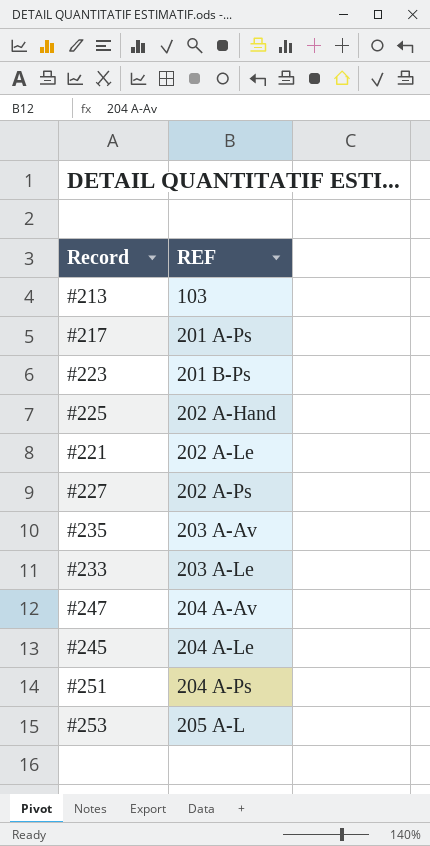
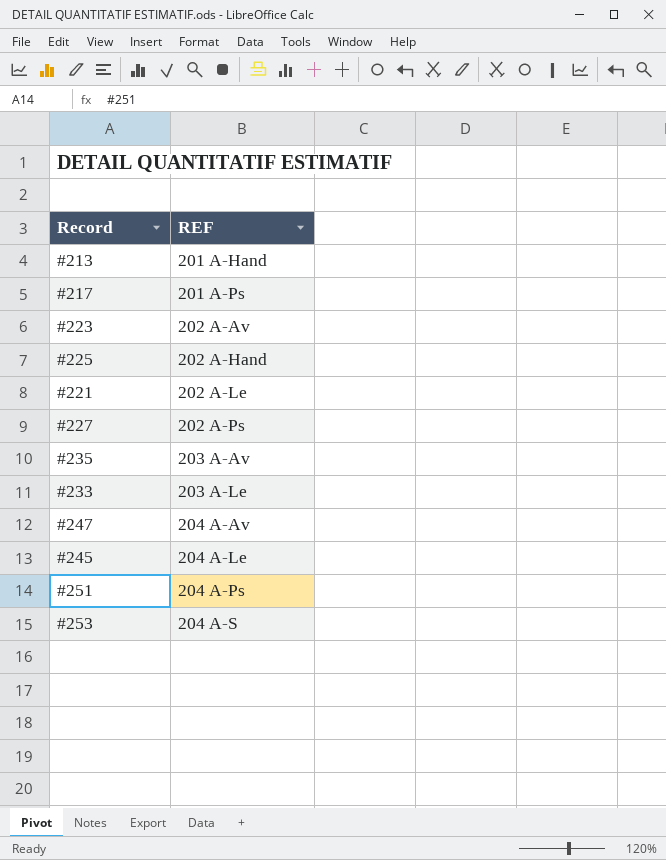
#213 | REF: 103 -> 201 A-Hand
#223 | REF: 201 B-Ps -> 202 A-Av
#253 | REF: 205 A-L -> 204 A-S

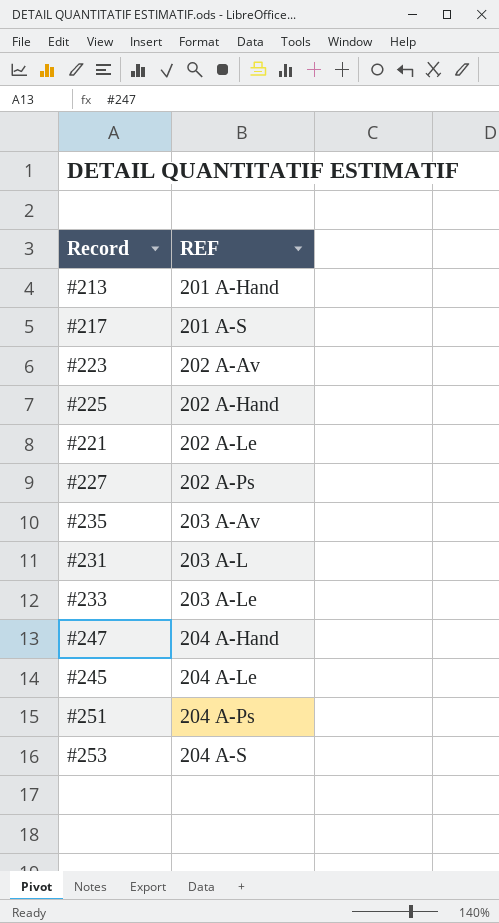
#217 | REF: 201 A-Ps -> 201 A-S
row #231: none -> 203 A-L
#247 | REF: 204 A-Av -> 204 A-Hand

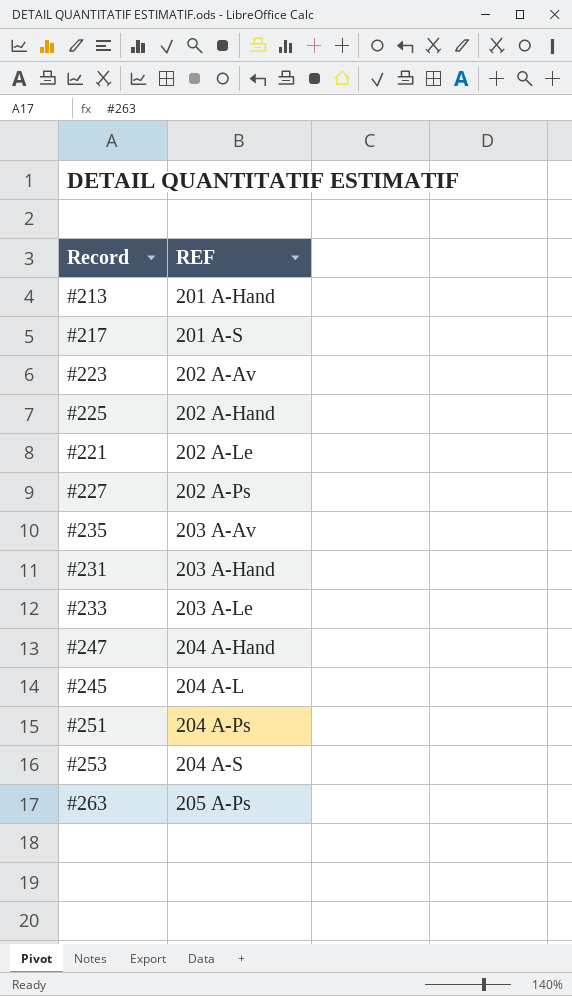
#231 | REF: 203 A-L -> 203 A-Hand
#245 | REF: 204 A-Le -> 204 A-L
row #263: none -> 205 A-Ps

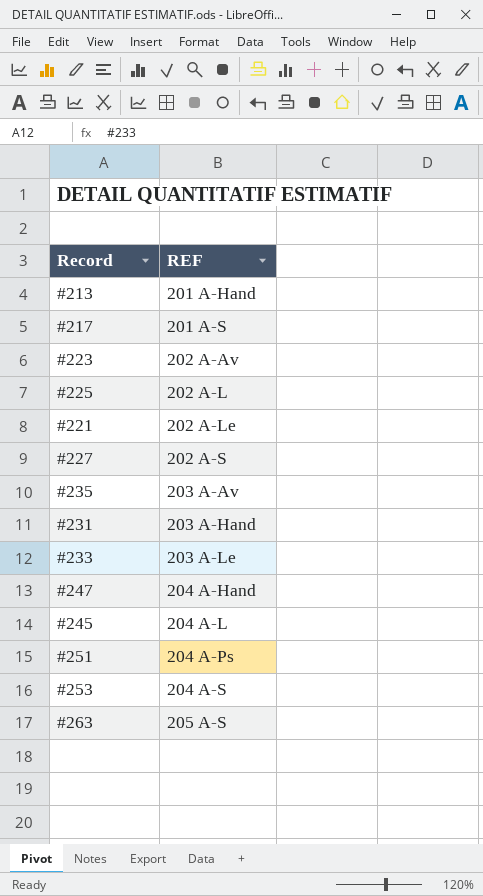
#225 | REF: 202 A-Hand -> 202 A-L
#227 | REF: 202 A-Ps -> 202 A-S
#263 | REF: 205 A-Ps -> 205 A-S

